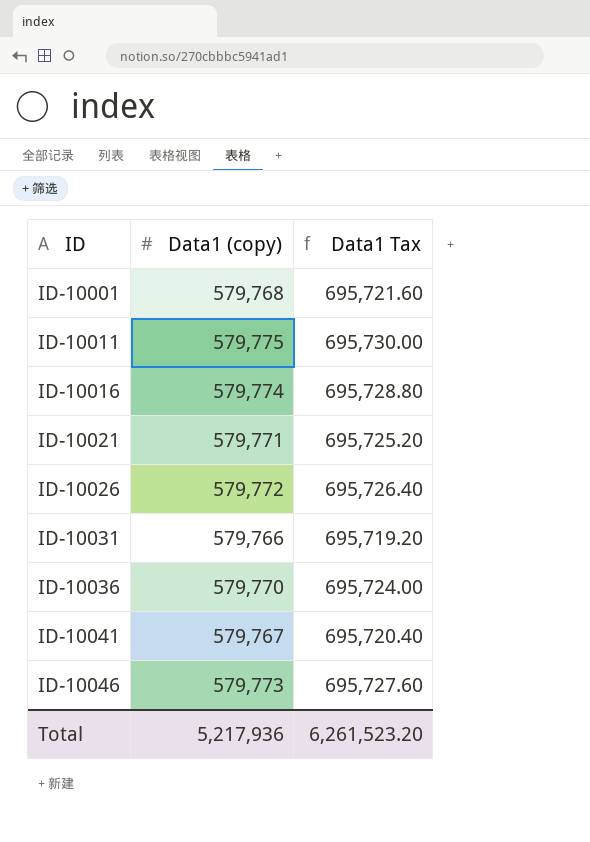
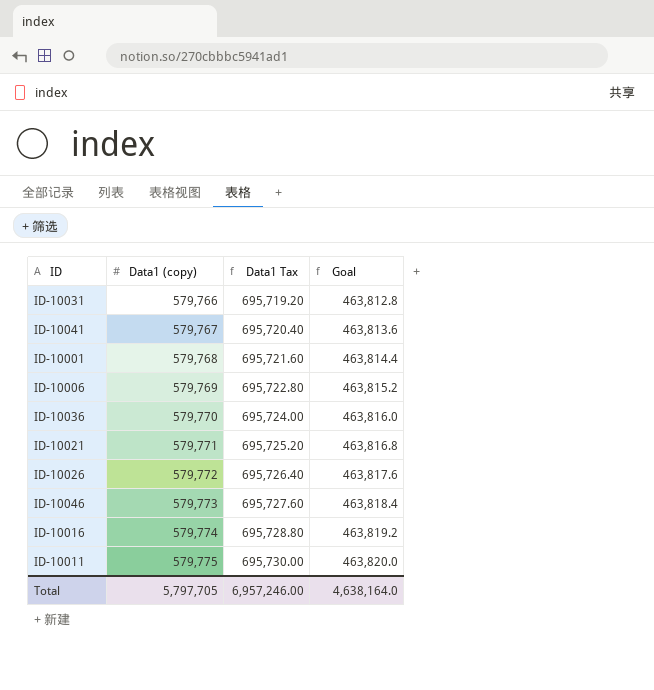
row order: ID ascending -> Data1 (copy) ascending
column Goal | formula: none -> [Data1 (copy)] * 0.8
row ID-10006: none -> 579,769 | 695,722.80 | 463,815.2
Total | Data1 (copy): 5,217,936 -> 5,797,705
Total | Data1 Tax: 6,261,523.20 -> 6,957,246.00

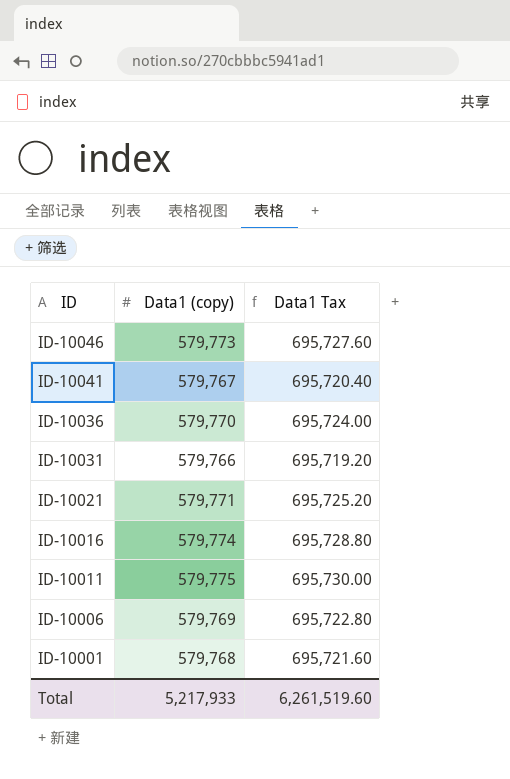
row order: Data1 (copy) ascending -> ID descending
column Goal | formula: [Data1 (copy)] * 0.8 -> none
row ID-10026: 579,772 | 695,726.40 | 463,817.6 -> none
Total | Data1 (copy): 5,797,705 -> 5,217,933
Total | Data1 Tax: 6,957,246.00 -> 6,261,519.60

